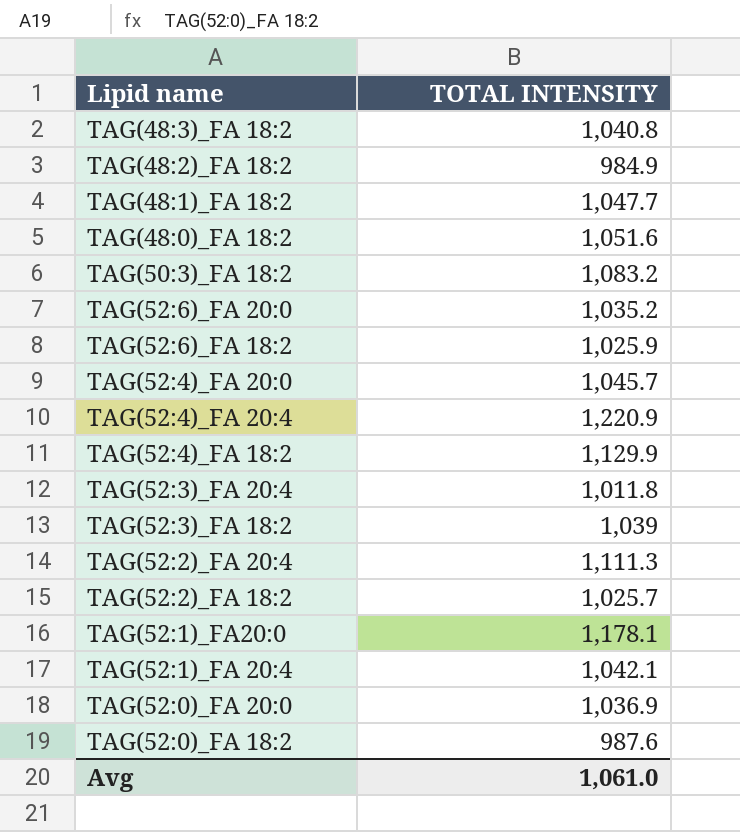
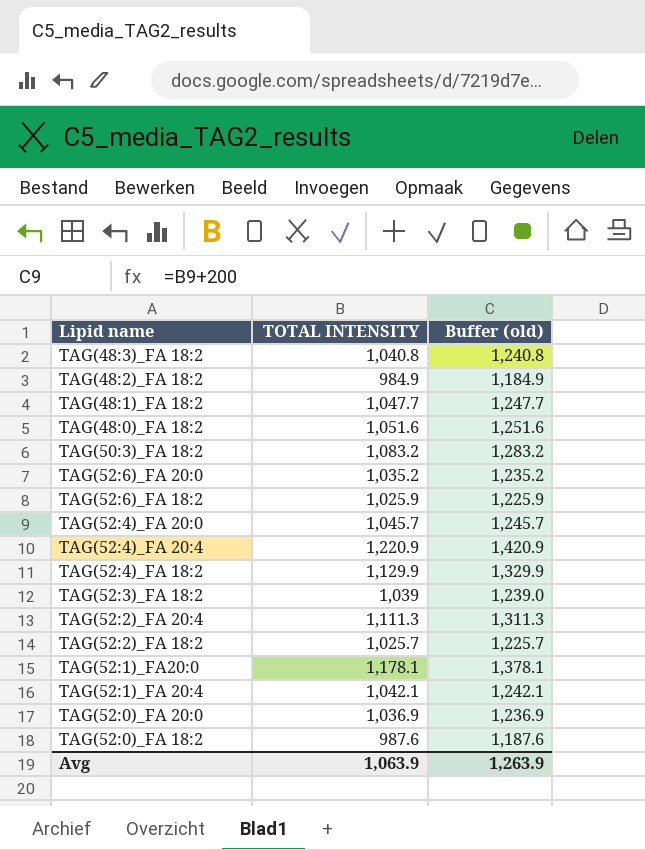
column Buffer (old) | formula: none -> [TOTAL INTENSITY] + 200
row TAG(52:3)_FA 20:4: 1,011.8 -> none
Avg | TOTAL INTENSITY: 1,061.0 -> 1,063.9

